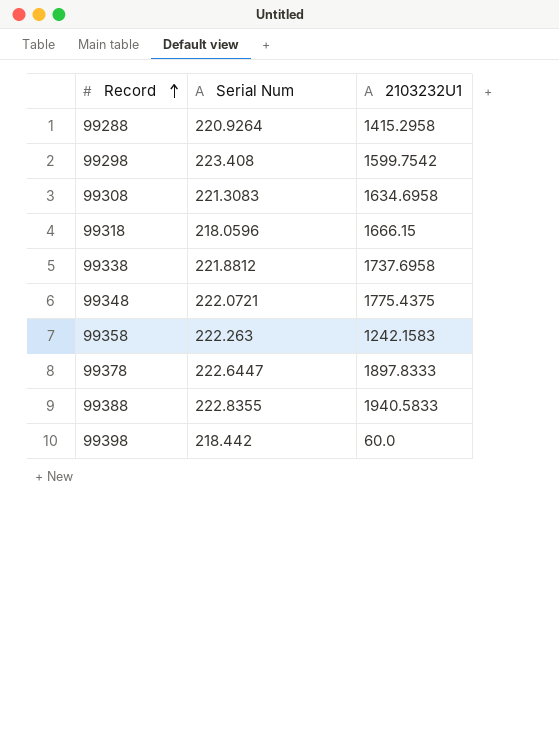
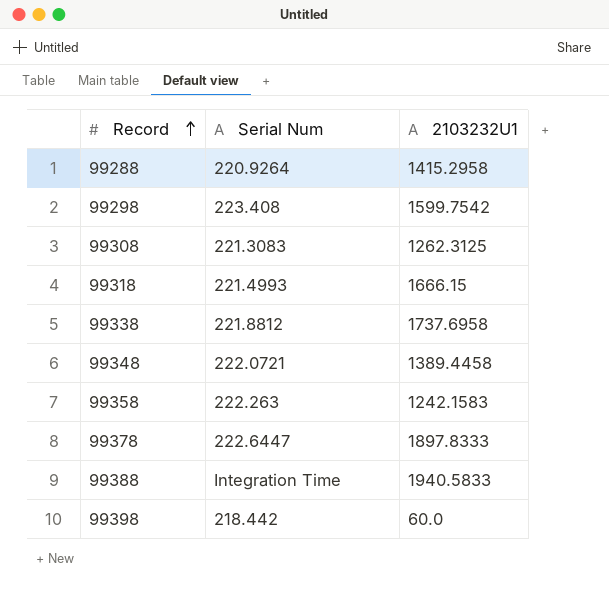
99308 | 2103232U1: 1634.6958 -> 1262.3125
99318 | Serial Num: 218.0596 -> 221.4993
99348 | 2103232U1: 1775.4375 -> 1389.4458
99388 | Serial Num: 222.8355 -> Integration Time

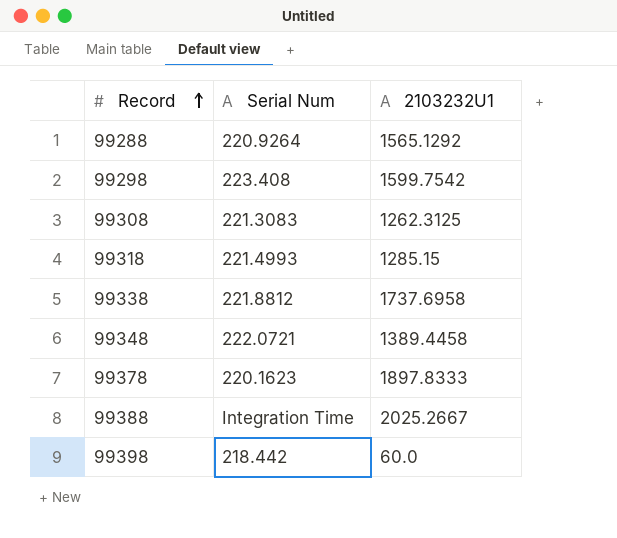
row 99358: 222.263 | 1242.1583 -> none
99288 | 2103232U1: 1415.2958 -> 1565.1292
99318 | 2103232U1: 1666.15 -> 1285.15
99378 | Serial Num: 222.6447 -> 220.1623
99388 | 2103232U1: 1940.5833 -> 2025.2667

